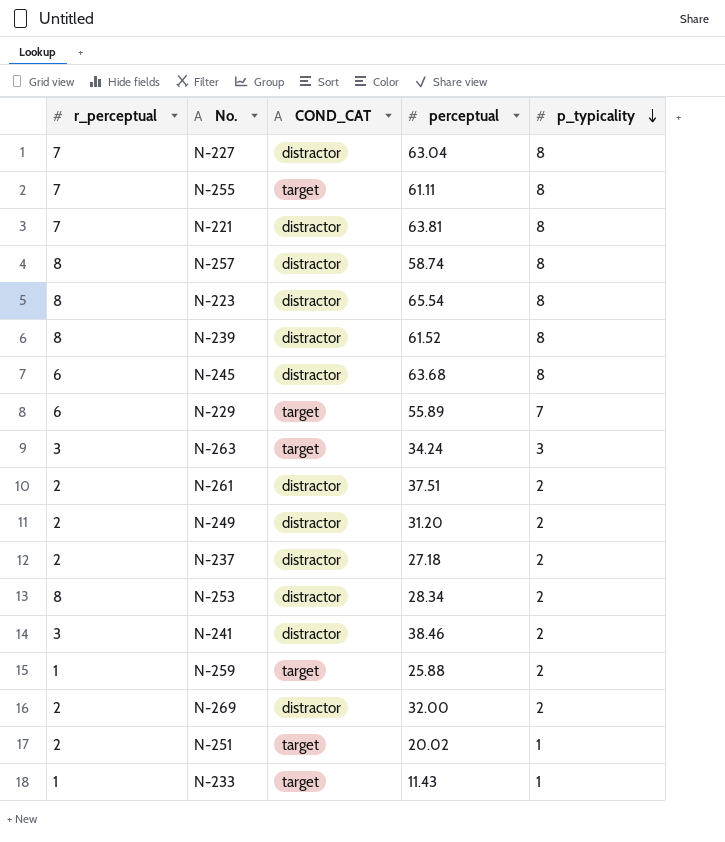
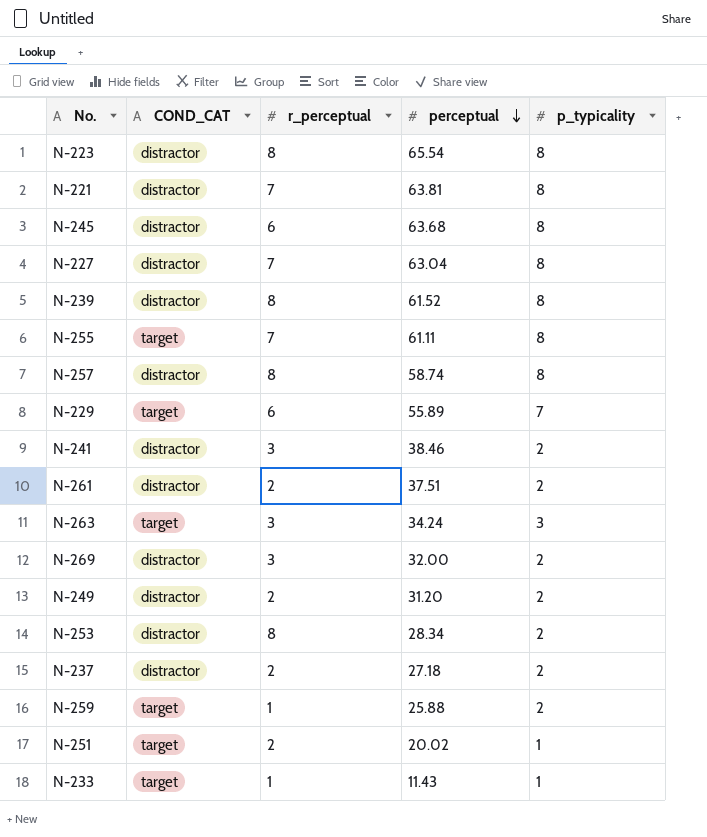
row order: p_typicality descending -> perceptual descending
column r_perceptual | position: 1 -> 3
N-269 | r_perceptual: 2 -> 3

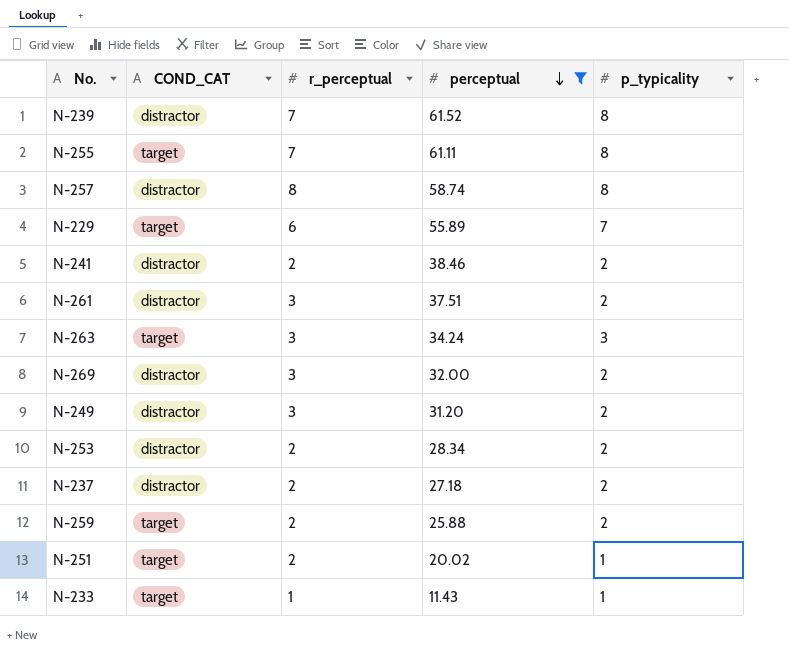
filter: none -> perceptual <= 61.52
N-239 | r_perceptual: 8 -> 7
N-241 | r_perceptual: 3 -> 2
N-261 | r_perceptual: 2 -> 3
N-249 | r_perceptual: 2 -> 3
N-253 | r_perceptual: 8 -> 2
N-259 | r_perceptual: 1 -> 2

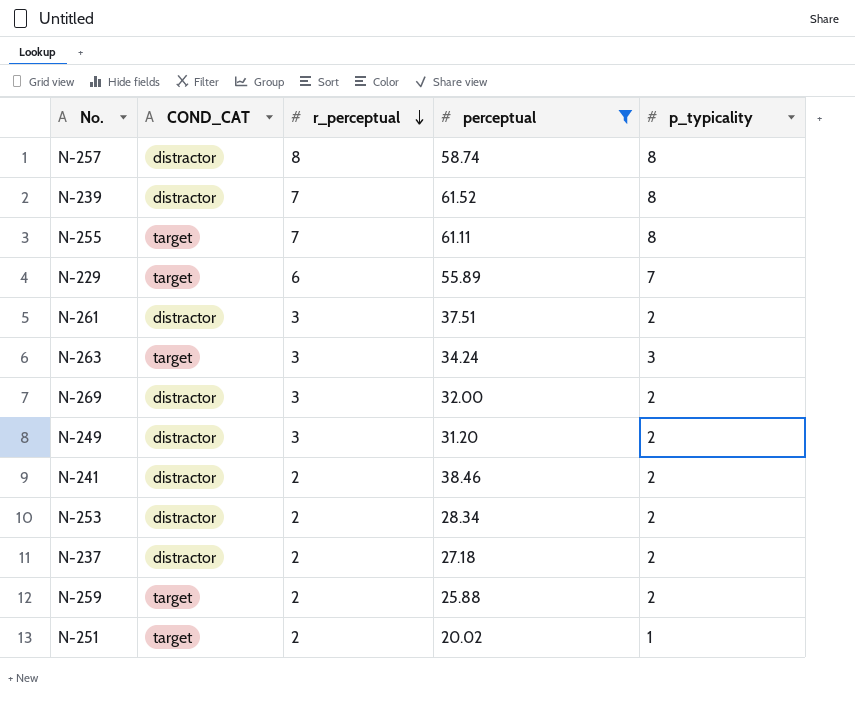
row order: perceptual descending -> r_perceptual descending
row N-233: target | 1 | 11.43 | 1 -> none

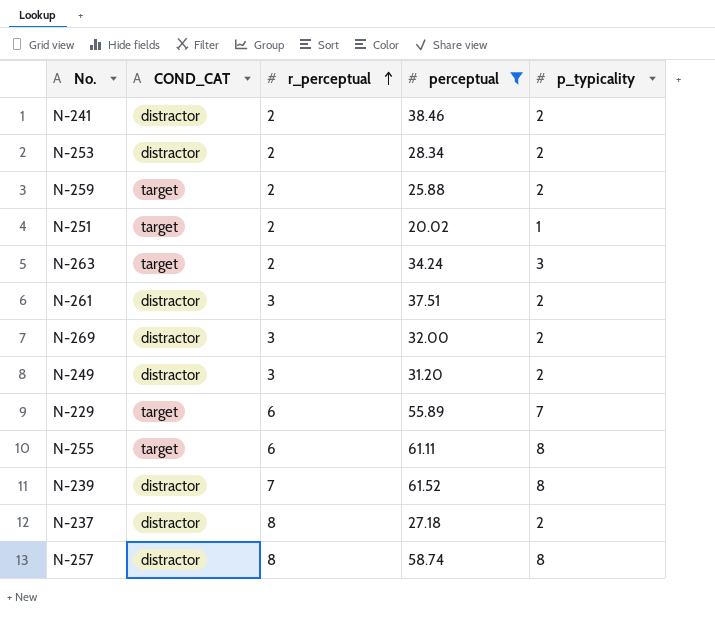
row order: r_perceptual descending -> r_perceptual ascending
N-263 | r_perceptual: 3 -> 2
N-255 | r_perceptual: 7 -> 6
N-237 | r_perceptual: 2 -> 8

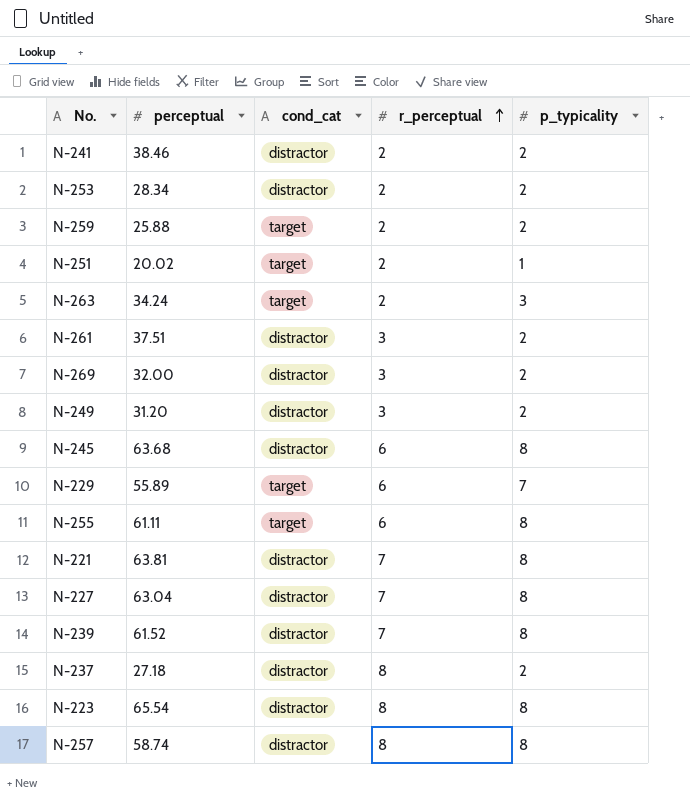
filter: perceptual <= 61.52 -> none
column perceptual | position: 4 -> 2
column name: COND_CAT -> cond_cat

